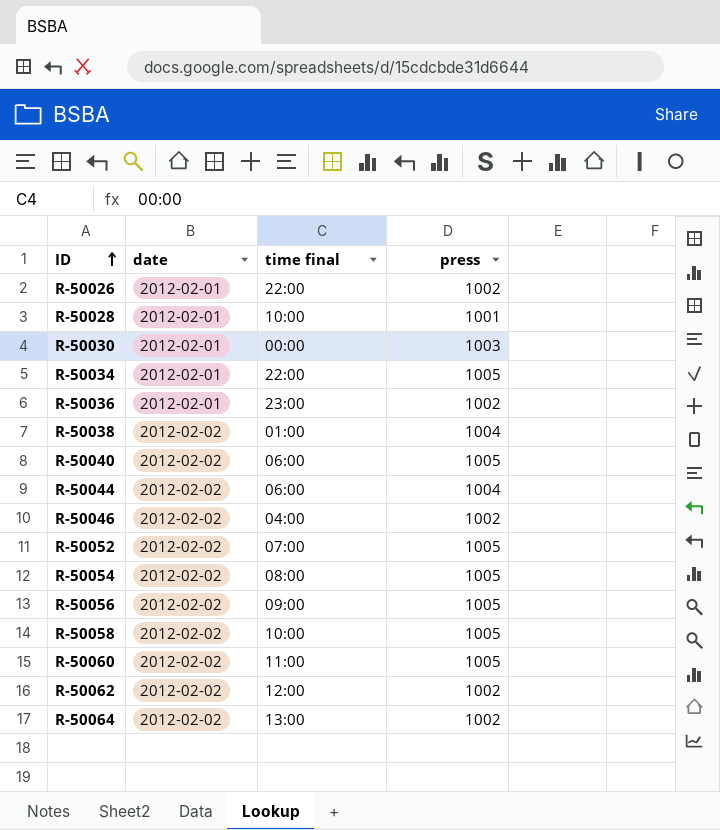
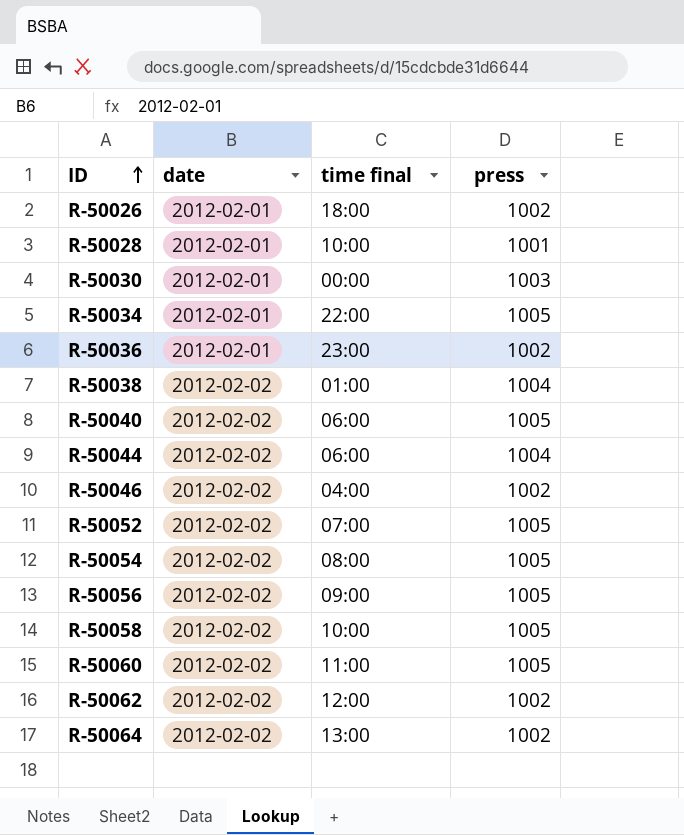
R-50026 | time final: 22:00 -> 18:00

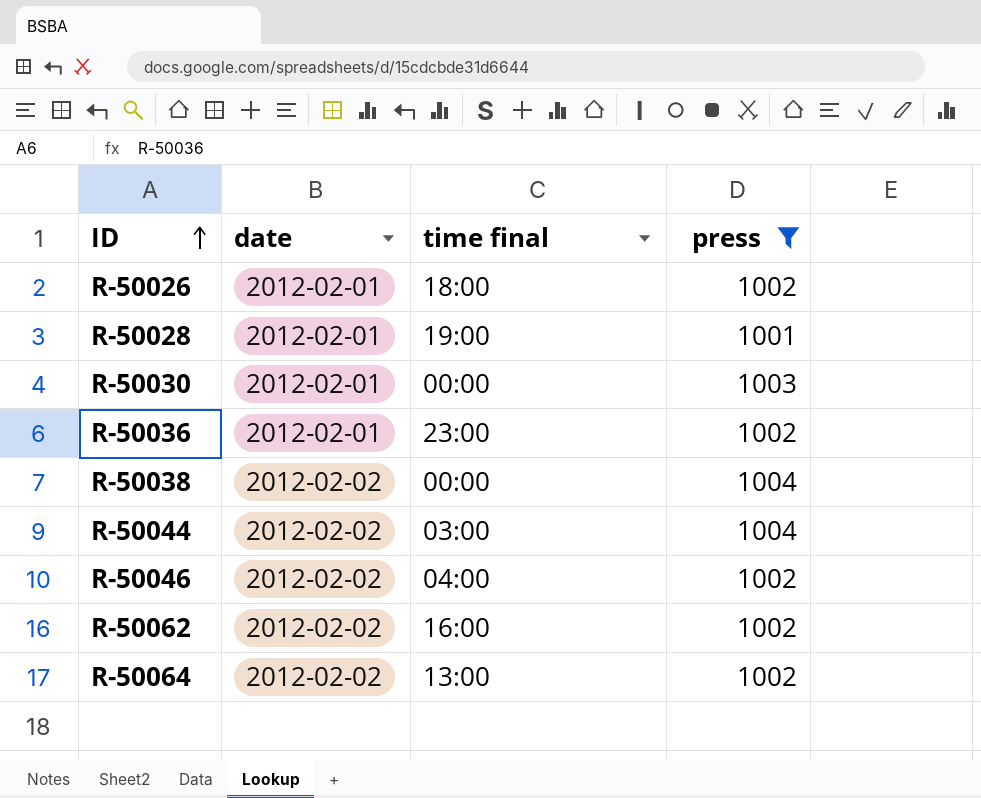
filter: none -> press != 1005
R-50028 | time final: 10:00 -> 19:00
R-50038 | time final: 01:00 -> 00:00
R-50044 | time final: 06:00 -> 03:00
R-50062 | time final: 12:00 -> 16:00

